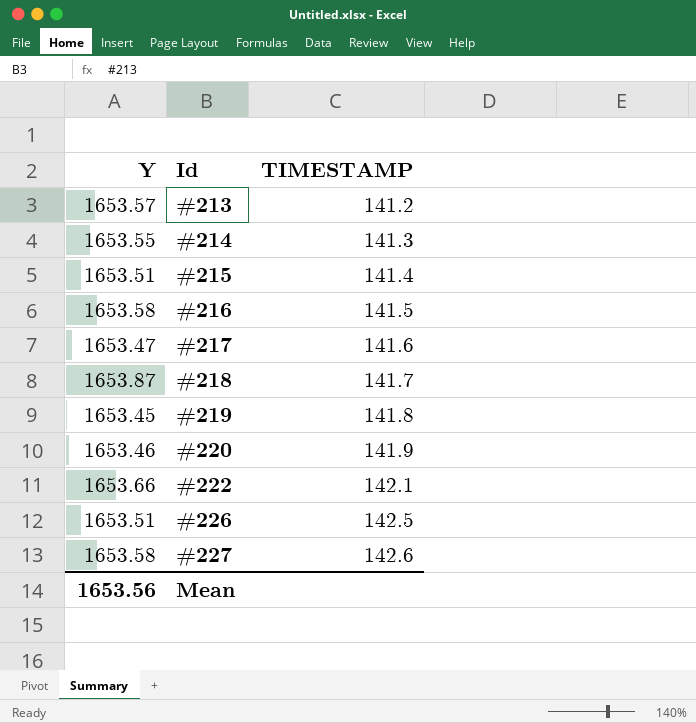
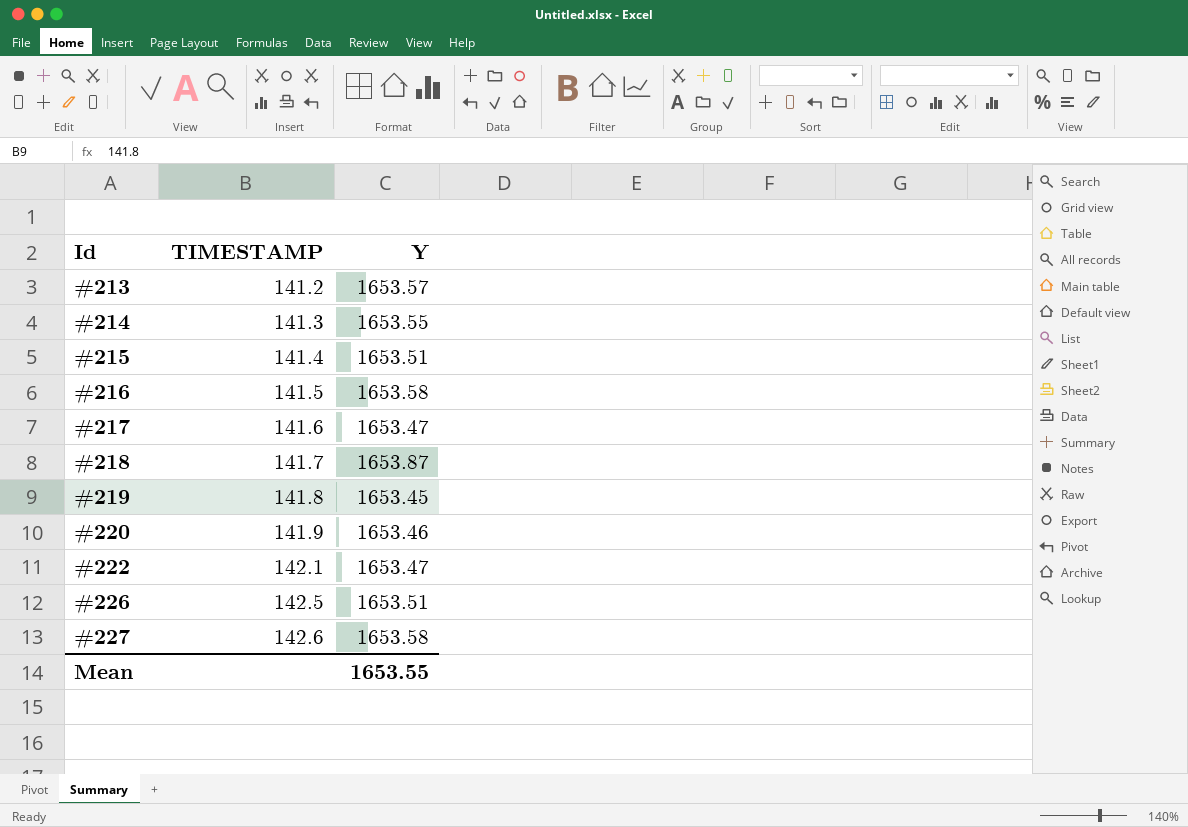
column Y | position: 1 -> 3
#222 | Y: 1653.66 -> 1653.47
Mean | Y: 1653.56 -> 1653.55

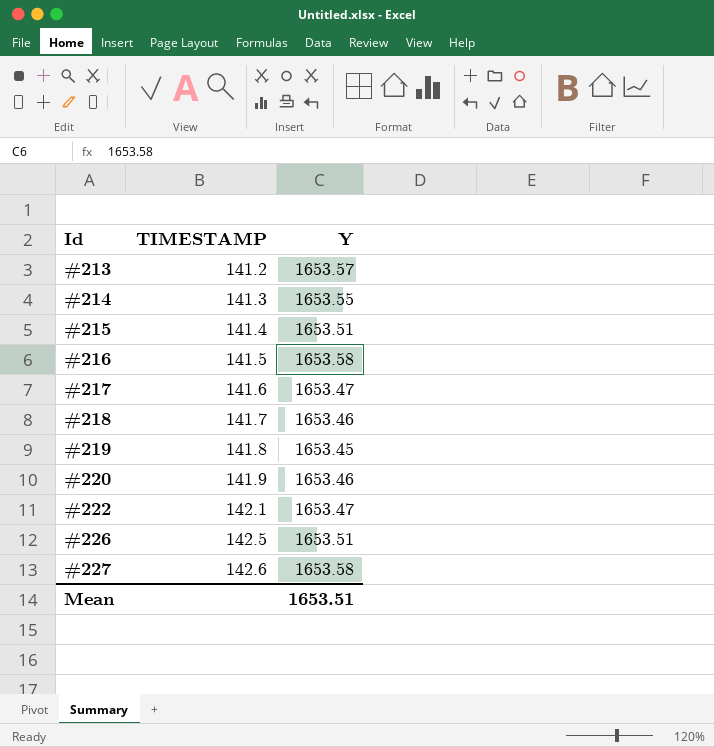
#218 | Y: 1653.87 -> 1653.46
Mean | Y: 1653.55 -> 1653.51

